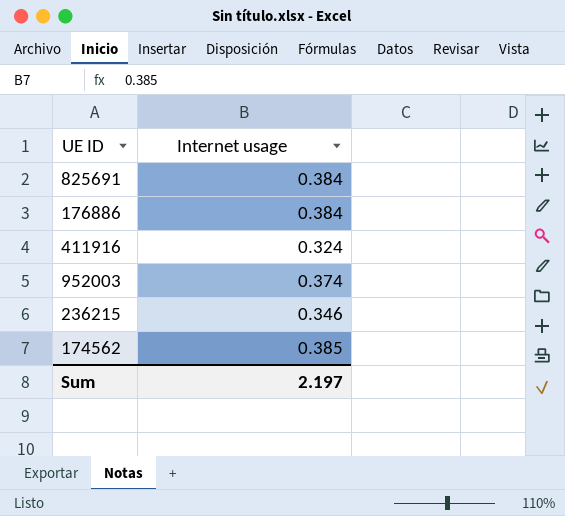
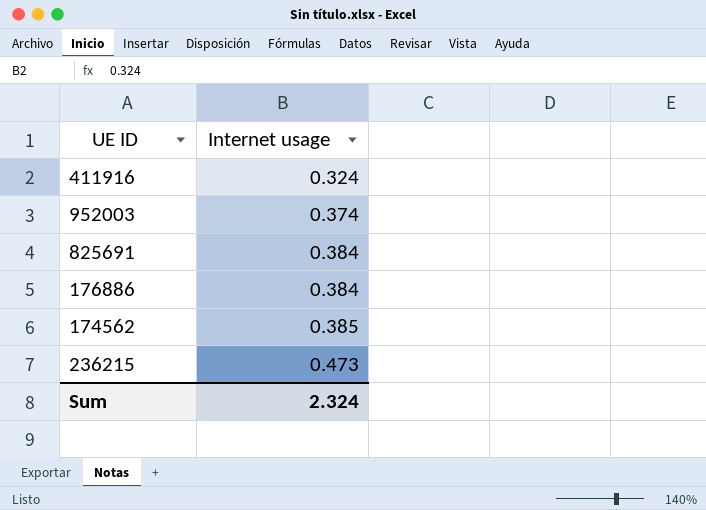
row order: none -> Internet usage ascending
236215 | Internet usage: 0.346 -> 0.473
Sum | Internet usage: 2.197 -> 2.324

